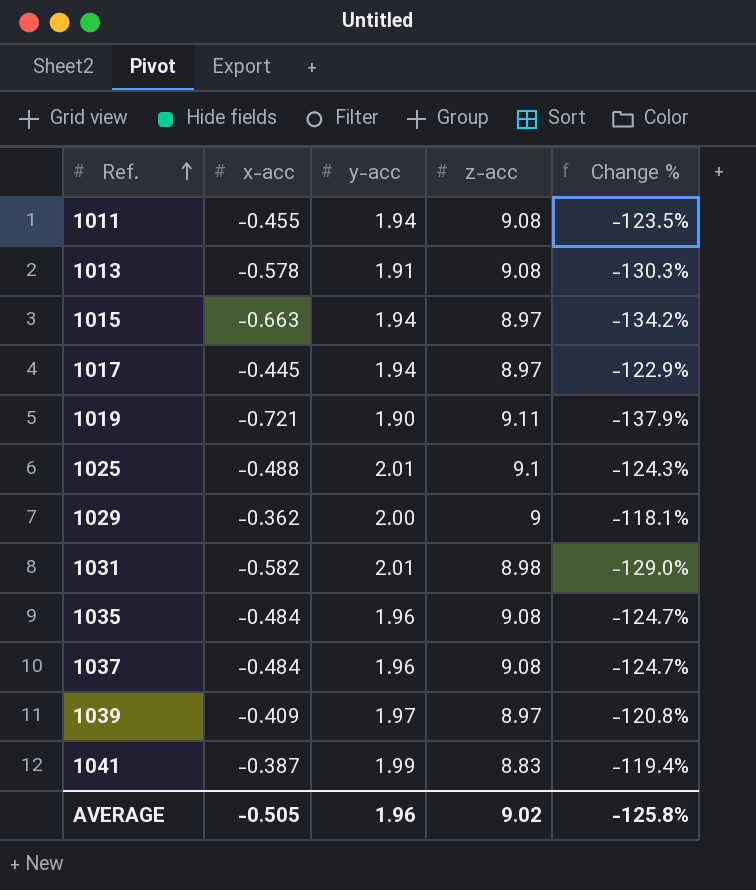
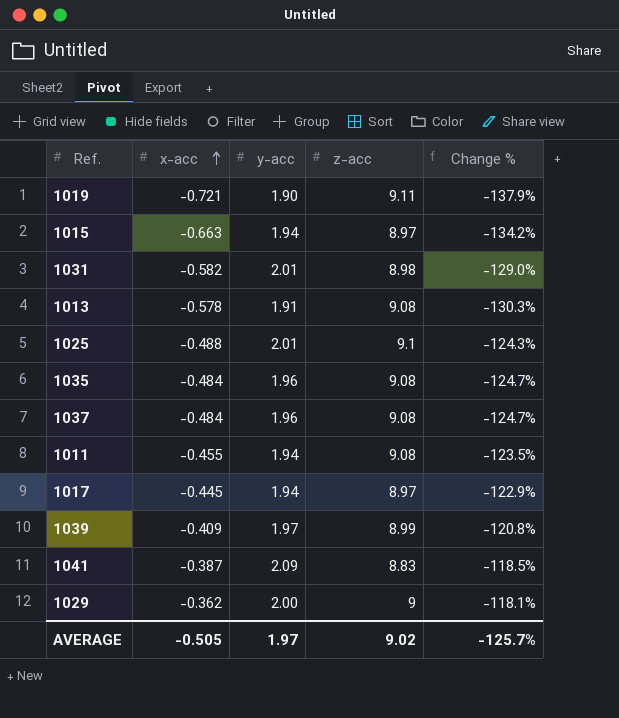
row order: Ref. ascending -> x-acc ascending
1039 | z-acc: 8.97 -> 8.99
1041 | y-acc: 1.99 -> 2.09
1041 | Change %: -119.4% -> -118.5%
AVERAGE | y-acc: 1.96 -> 1.97
AVERAGE | Change %: -125.8% -> -125.7%

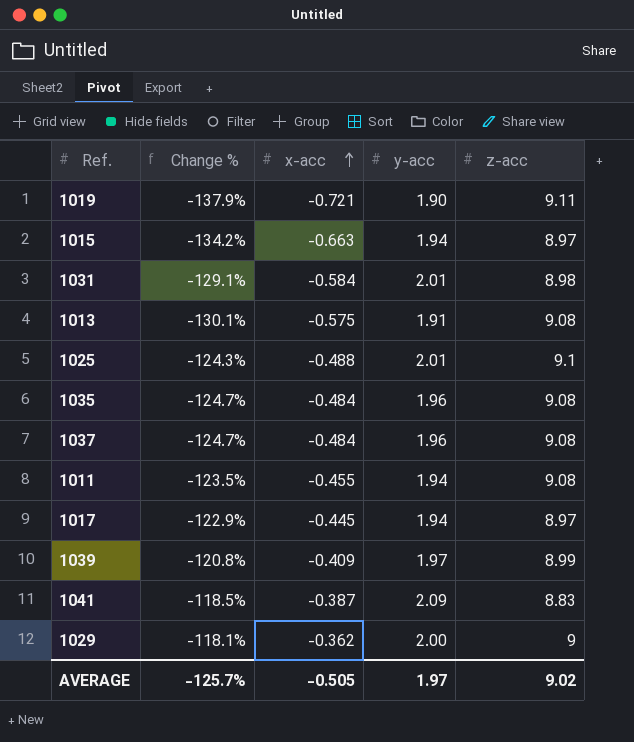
column Change % | position: 5 -> 2
1031 | Change %: -129.0% -> -129.1%
1031 | x-acc: -0.582 -> -0.584
1013 | Change %: -130.3% -> -130.1%
1013 | x-acc: -0.578 -> -0.575

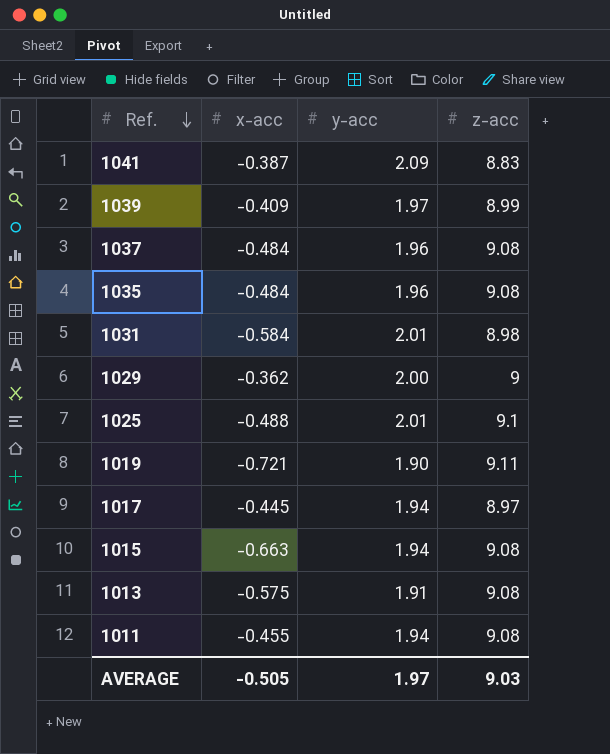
row order: x-acc ascending -> Ref. descending
column Change % | formula: ([x-acc] - [y-acc]) / [y-acc] -> none
1015 | z-acc: 8.97 -> 9.08
AVERAGE | z-acc: 9.02 -> 9.03

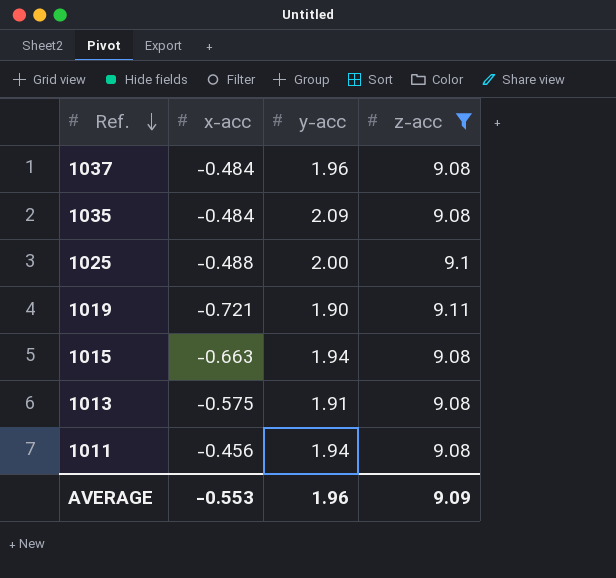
filter: none -> z-acc >= 9.08
1035 | y-acc: 1.96 -> 2.09
1025 | y-acc: 2.01 -> 2.00
1011 | x-acc: -0.455 -> -0.456
AVERAGE | x-acc: -0.505 -> -0.553
AVERAGE | y-acc: 1.97 -> 1.96
AVERAGE | z-acc: 9.03 -> 9.09

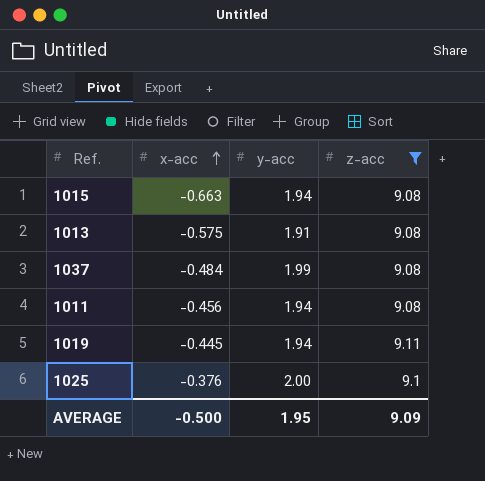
row order: Ref. descending -> x-acc ascending
row 1035: -0.484 | 2.09 | 9.08 -> none
1037 | y-acc: 1.96 -> 1.99
1019 | x-acc: -0.721 -> -0.445
1019 | y-acc: 1.90 -> 1.94
1025 | x-acc: -0.488 -> -0.376
AVERAGE | x-acc: -0.553 -> -0.500
AVERAGE | y-acc: 1.96 -> 1.95

